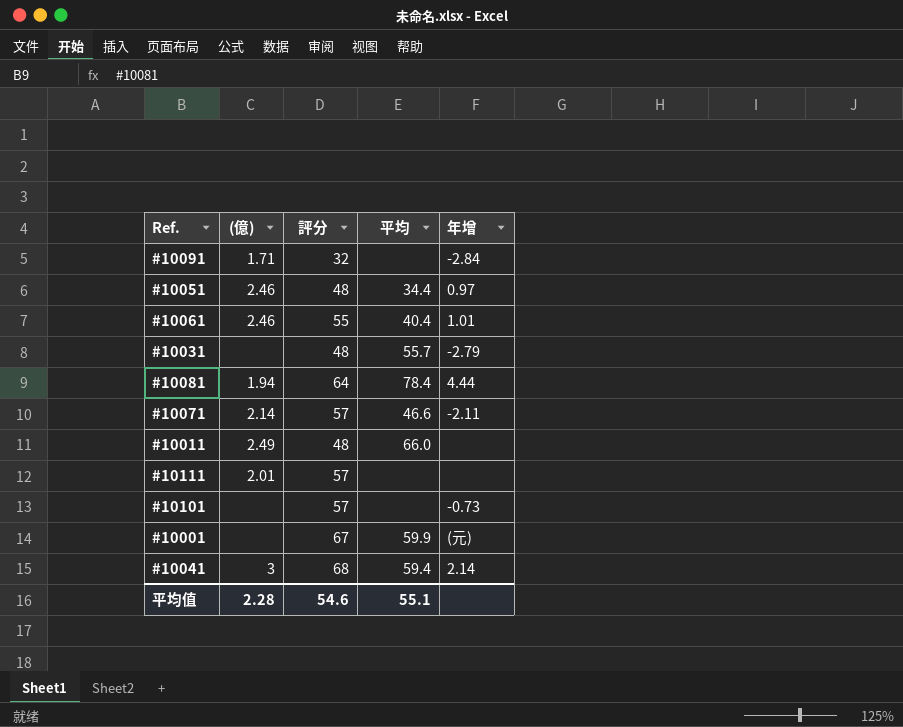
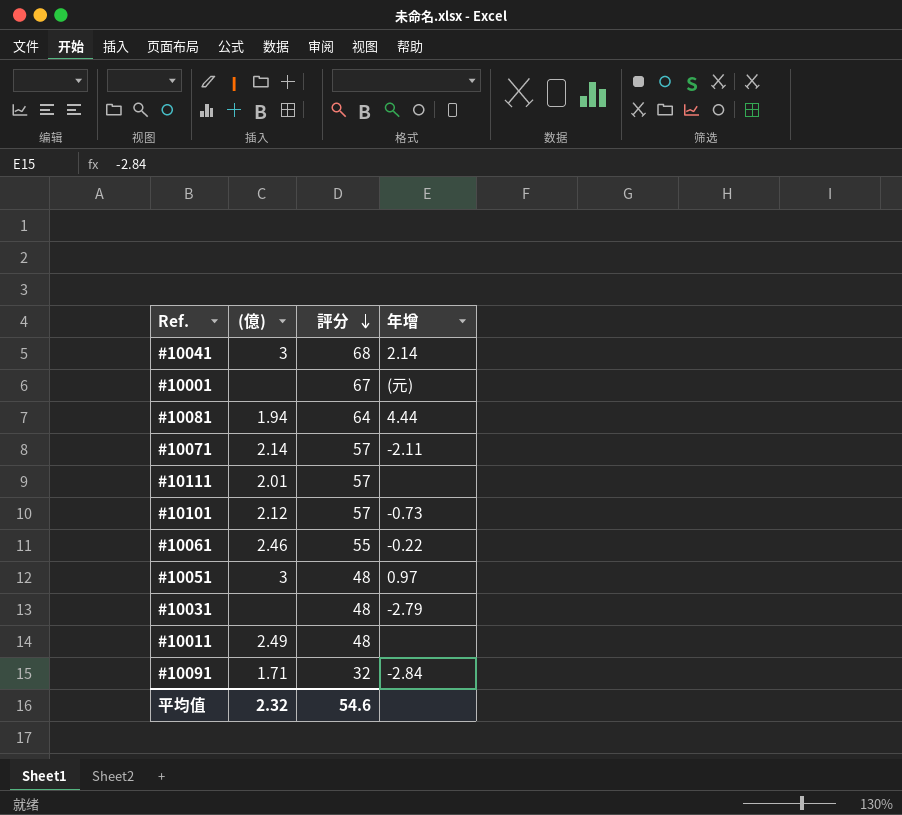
row order: none -> 評分 descending
column 平均 | position: 4 -> none
#10101 | (億): none -> 2.12
#10061 | 年增: 1.01 -> -0.22
#10051 | (億): 2.46 -> 3
平均值 | (億): 2.28 -> 2.32

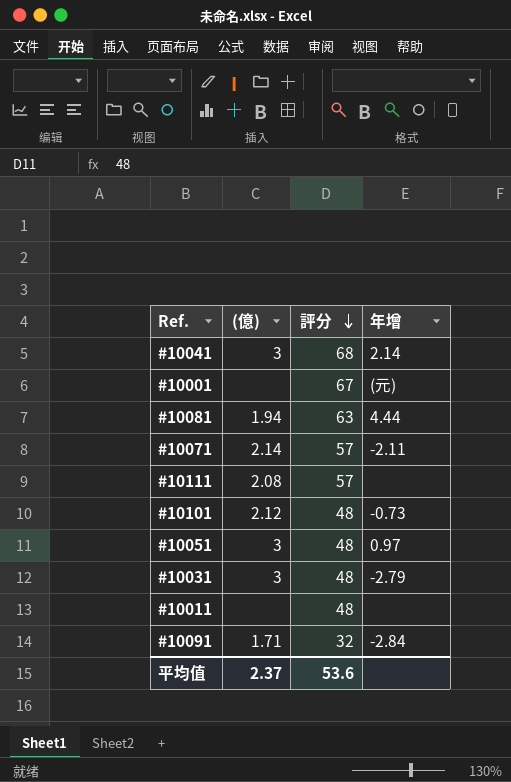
row #10061: 2.46 | 55 | -0.22 -> none
#10081 | 評分: 64 -> 63
#10111 | (億): 2.01 -> 2.08
#10101 | 評分: 57 -> 48
#10031 | (億): none -> 3
#10011 | (億): 2.49 -> none
平均值 | (億): 2.32 -> 2.37
平均值 | 評分: 54.6 -> 53.6

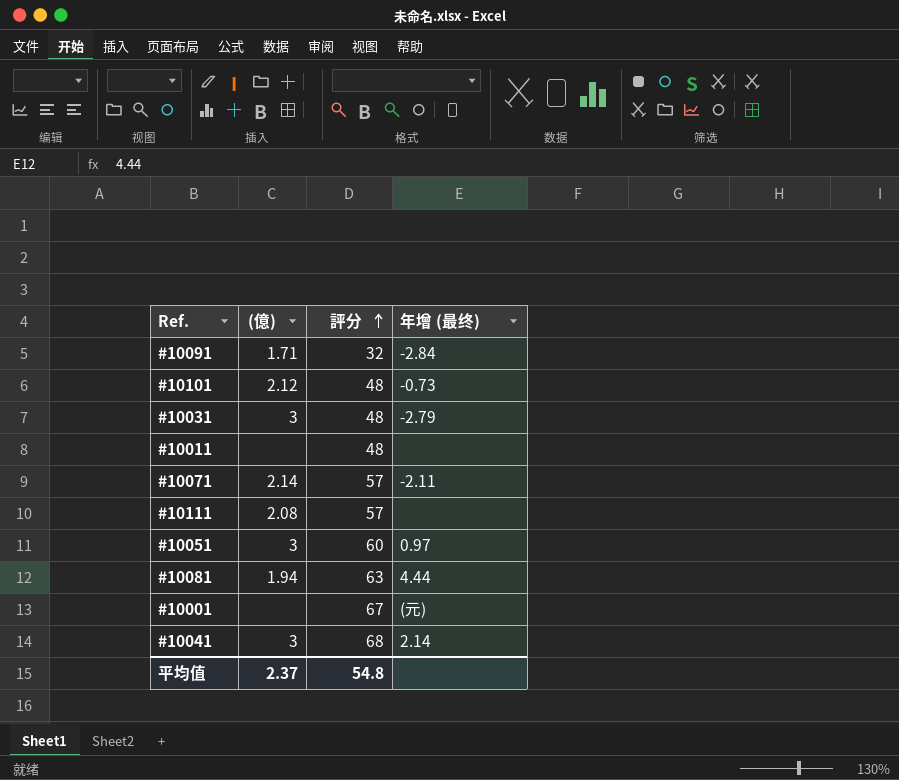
row order: 評分 descending -> 評分 ascending
column name: 年增 -> 年增 (最终)
#10051 | 評分: 48 -> 60
平均值 | 評分: 53.6 -> 54.8

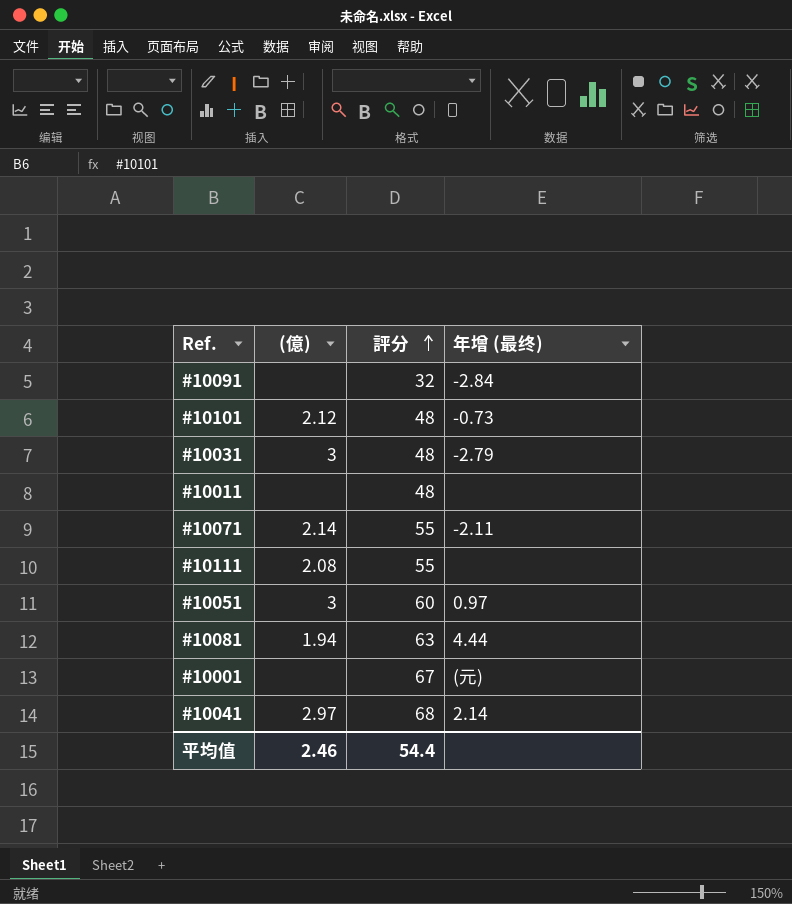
#10091 | (億): 1.71 -> none
#10071 | 評分: 57 -> 55
#10111 | 評分: 57 -> 55
#10041 | (億): 3 -> 2.97
平均值 | (億): 2.37 -> 2.46
平均值 | 評分: 54.8 -> 54.4

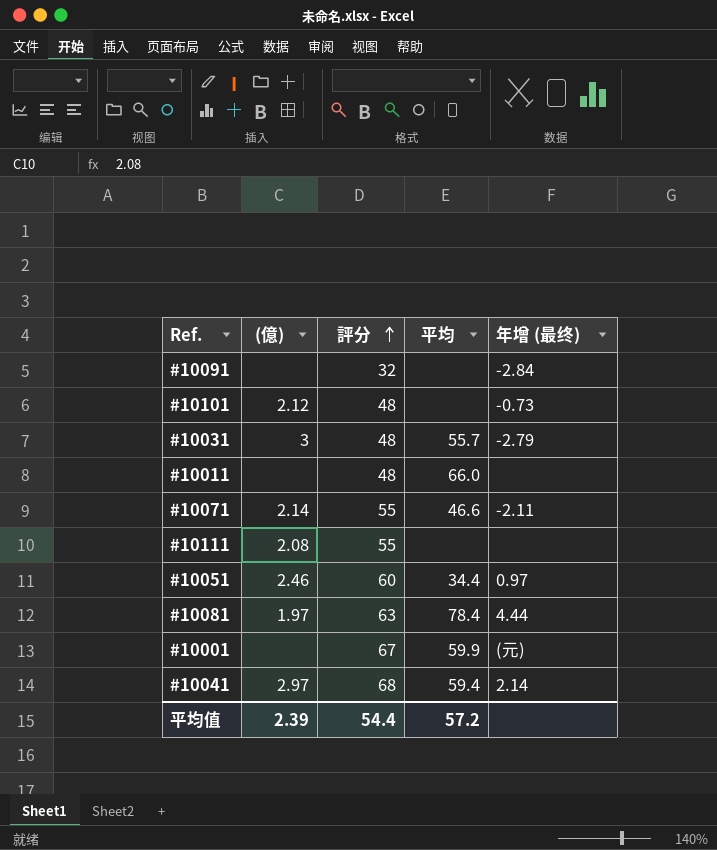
column 平均 | position: none -> 4
#10051 | (億): 3 -> 2.46
#10081 | (億): 1.94 -> 1.97
平均值 | (億): 2.46 -> 2.39

